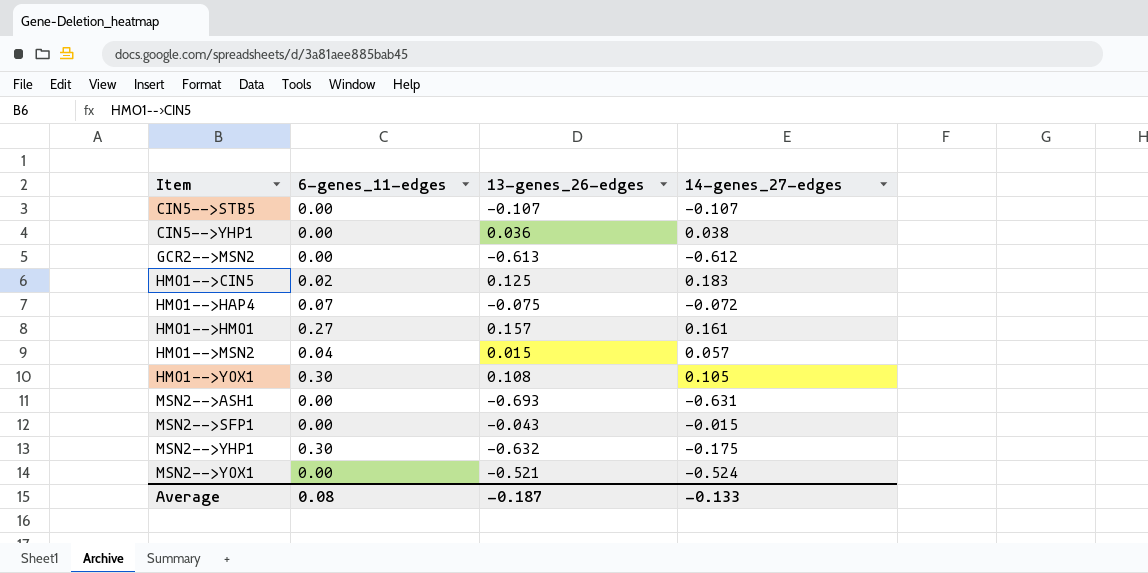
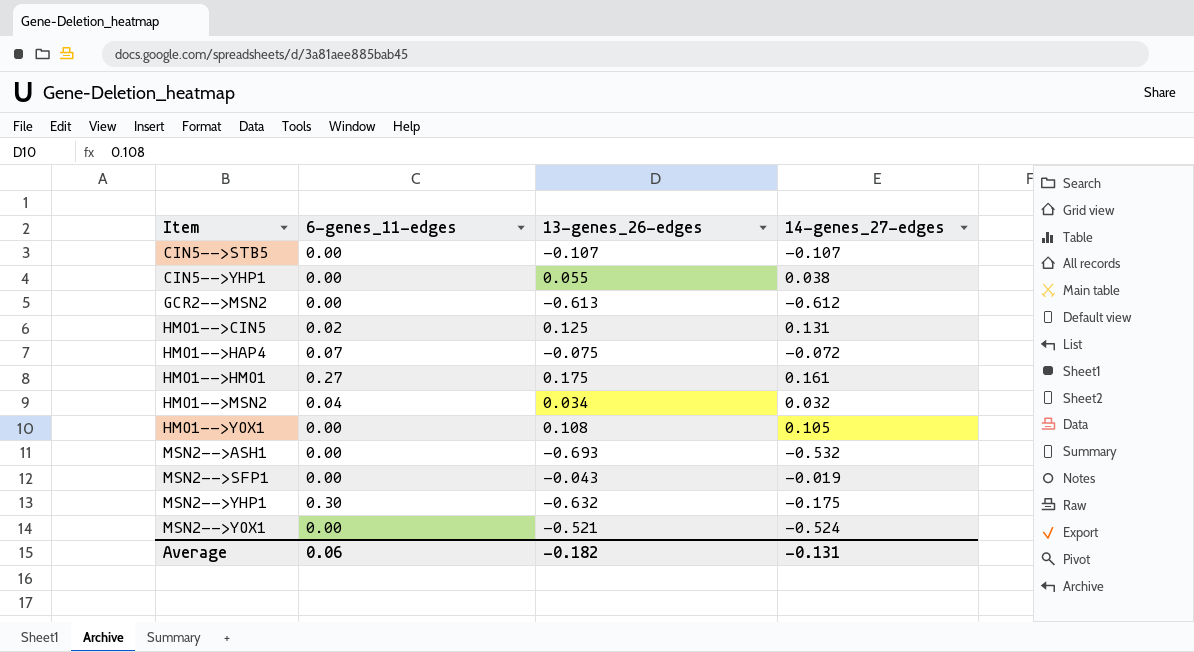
CIN5-->YHP1 | 13-genes_26-edges: 0.036 -> 0.055
HMO1-->CIN5 | 14-genes_27-edges: 0.183 -> 0.131
HMO1-->HMO1 | 13-genes_26-edges: 0.157 -> 0.175
HMO1-->MSN2 | 13-genes_26-edges: 0.015 -> 0.034
HMO1-->MSN2 | 14-genes_27-edges: 0.057 -> 0.032
HMO1-->YOX1 | 6-genes_11-edges: 0.30 -> 0.00
MSN2-->ASH1 | 14-genes_27-edges: -0.631 -> -0.532
MSN2-->SFP1 | 14-genes_27-edges: -0.015 -> -0.019
Average | 6-genes_11-edges: 0.08 -> 0.06
Average | 13-genes_26-edges: -0.187 -> -0.182
Average | 14-genes_27-edges: -0.133 -> -0.131

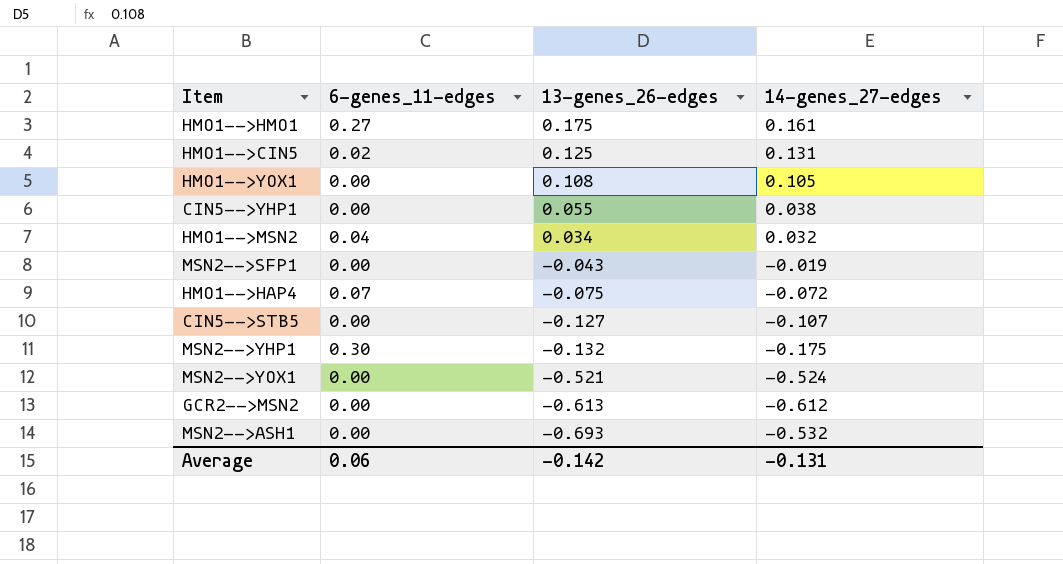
row order: Item ascending -> 13-genes_26-edges descending
CIN5-->STB5 | 13-genes_26-edges: -0.107 -> -0.127
MSN2-->YHP1 | 13-genes_26-edges: -0.632 -> -0.132
Average | 13-genes_26-edges: -0.182 -> -0.142

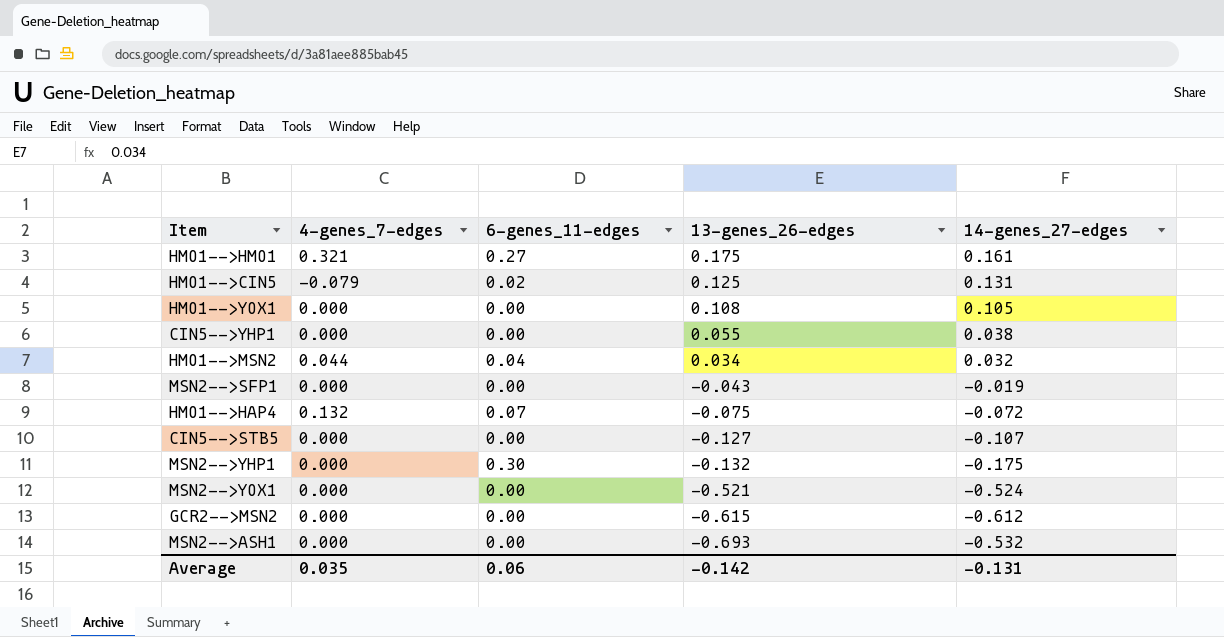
column 4-genes_7-edges | position: none -> 2
GCR2-->MSN2 | 13-genes_26-edges: -0.613 -> -0.615

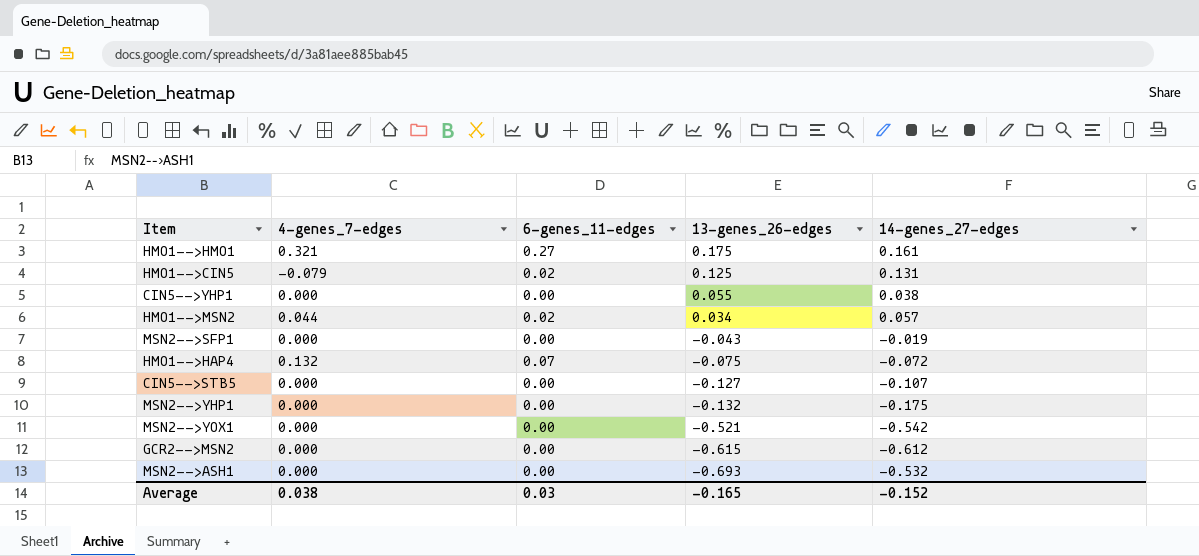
row HMO1-->YOX1: 0.000 | 0.00 | 0.108 | 0.105 -> none
HMO1-->MSN2 | 6-genes_11-edges: 0.04 -> 0.02
HMO1-->MSN2 | 14-genes_27-edges: 0.032 -> 0.057
MSN2-->YHP1 | 6-genes_11-edges: 0.30 -> 0.00
MSN2-->YOX1 | 14-genes_27-edges: -0.524 -> -0.542
Average | 4-genes_7-edges: 0.035 -> 0.038
Average | 6-genes_11-edges: 0.06 -> 0.03
Average | 13-genes_26-edges: -0.142 -> -0.165
Average | 14-genes_27-edges: -0.131 -> -0.152

